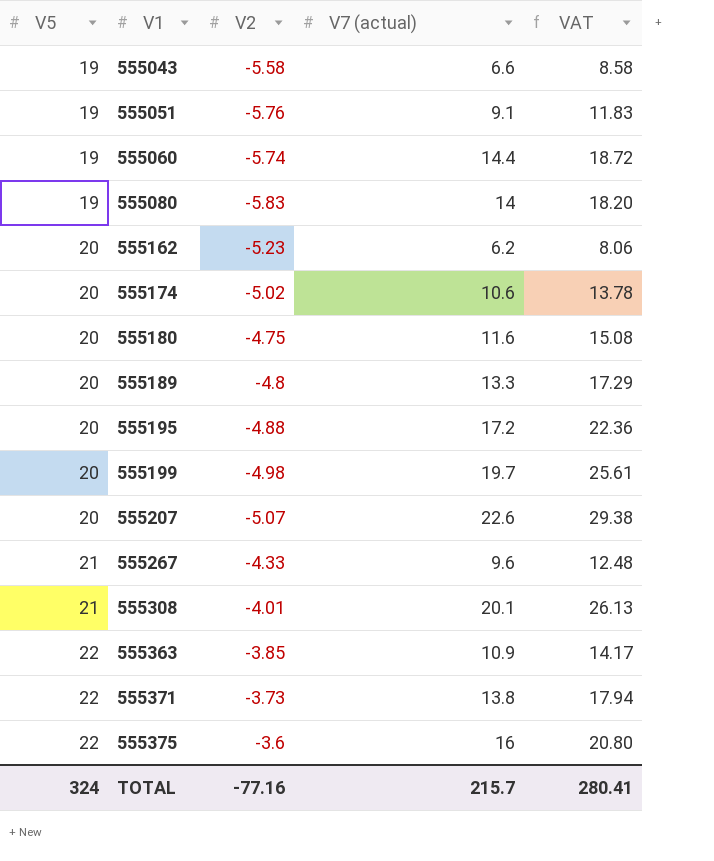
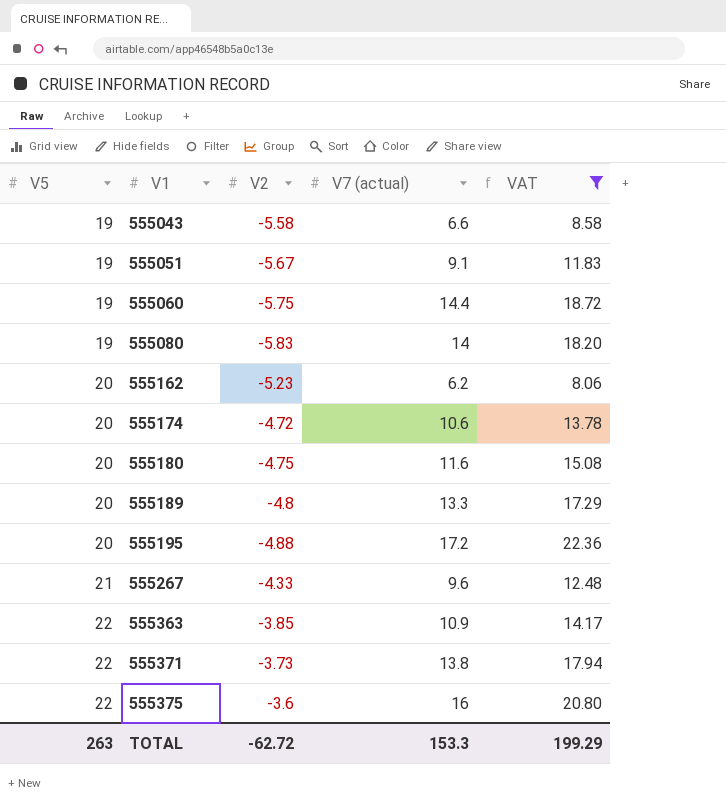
filter: none -> VAT <= 22.36
555051 | V2: -5.76 -> -5.67
555060 | V2: -5.74 -> -5.75
555174 | V2: -5.02 -> -4.72
TOTAL | V5: 324 -> 263
TOTAL | V2: -77.16 -> -62.72
TOTAL | V7 (actual): 215.7 -> 153.3
TOTAL | VAT: 280.41 -> 199.29

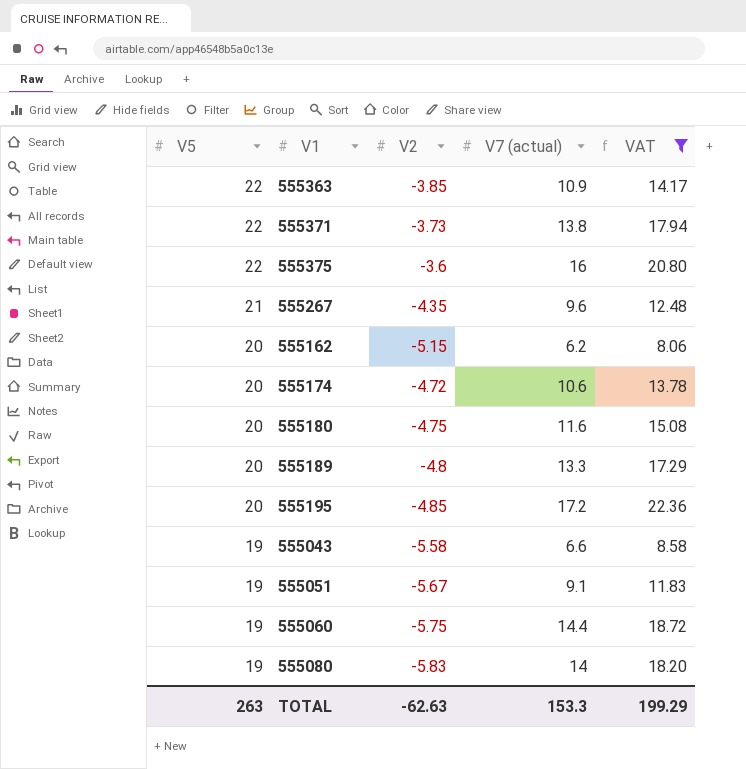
row order: V5 ascending -> V5 descending
555267 | V2: -4.33 -> -4.35
555162 | V2: -5.23 -> -5.15
555195 | V2: -4.88 -> -4.85
TOTAL | V2: -62.72 -> -62.63

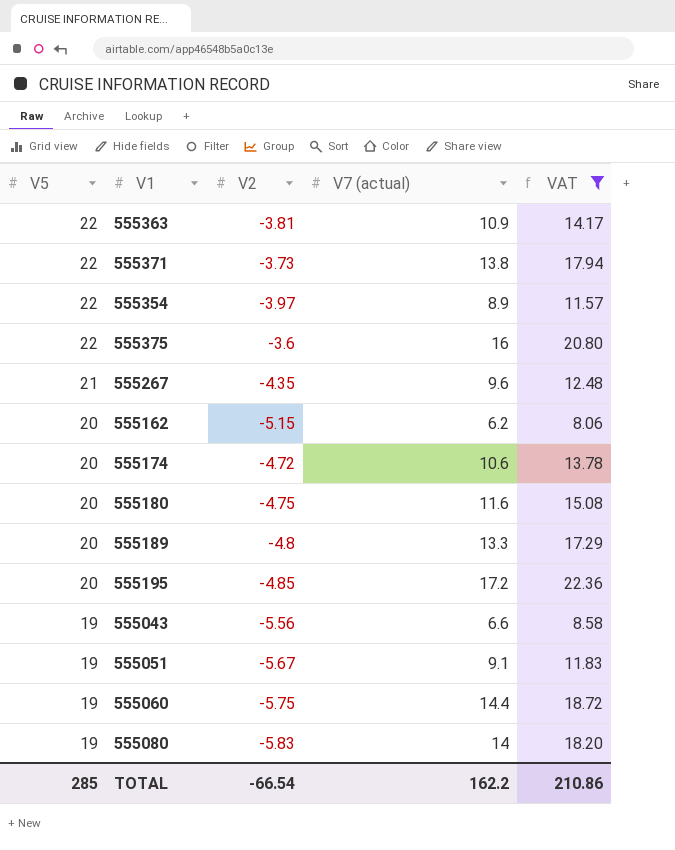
555363 | V2: -3.85 -> -3.81
row 555354: none -> 22 | -3.97 | 8.9 | 11.57
555043 | V2: -5.58 -> -5.56
TOTAL | V5: 263 -> 285
TOTAL | V2: -62.63 -> -66.54
TOTAL | V7 (actual): 153.3 -> 162.2
TOTAL | VAT: 199.29 -> 210.86

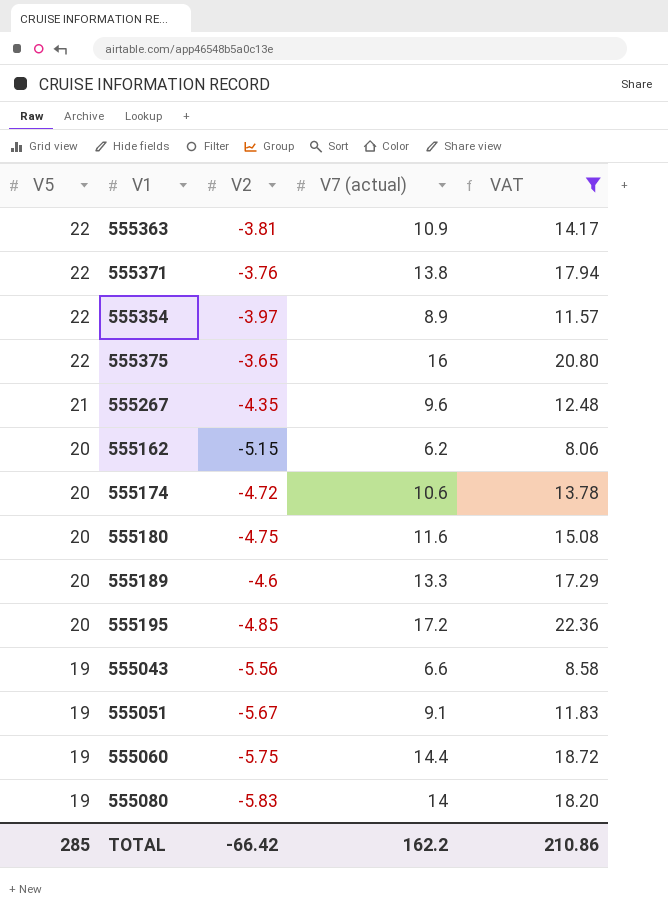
555371 | V2: -3.73 -> -3.76
555375 | V2: -3.6 -> -3.65
555189 | V2: -4.8 -> -4.6
TOTAL | V2: -66.54 -> -66.42

